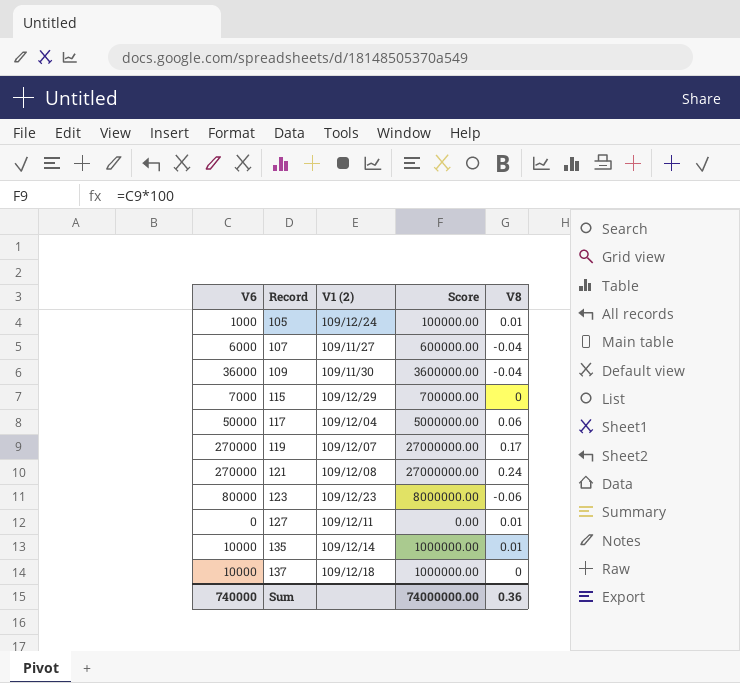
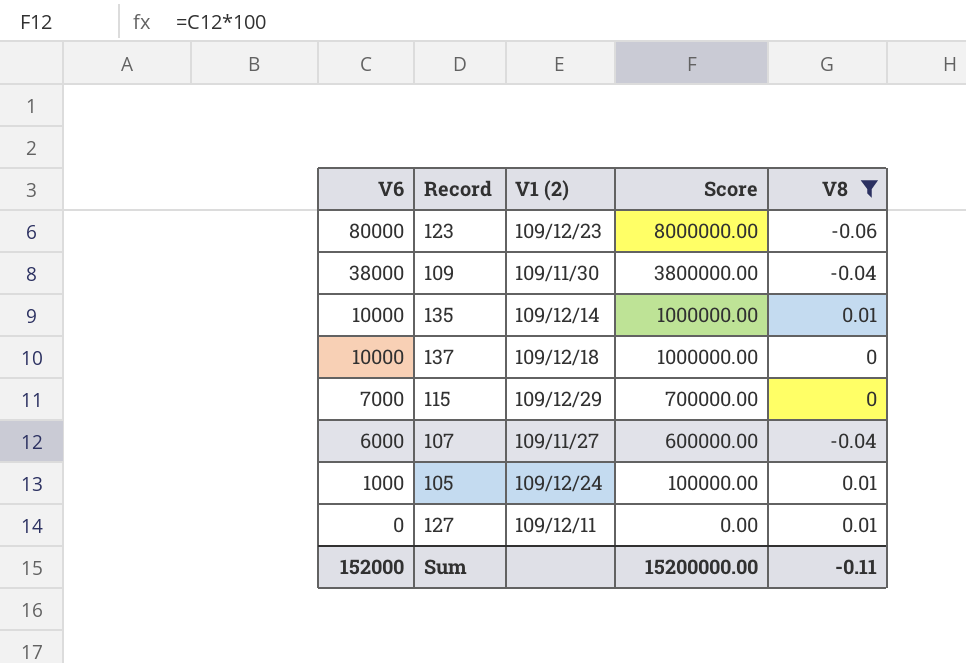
filter: none -> V8 <= 0.01
row order: Record ascending -> V6 descending
109 | V6: 36000 -> 38000
109 | Score: 3600000.00 -> 3800000.00
Sum | V6: 740000 -> 152000
Sum | Score: 74000000.00 -> 15200000.00
Sum | V8: 0.36 -> -0.11

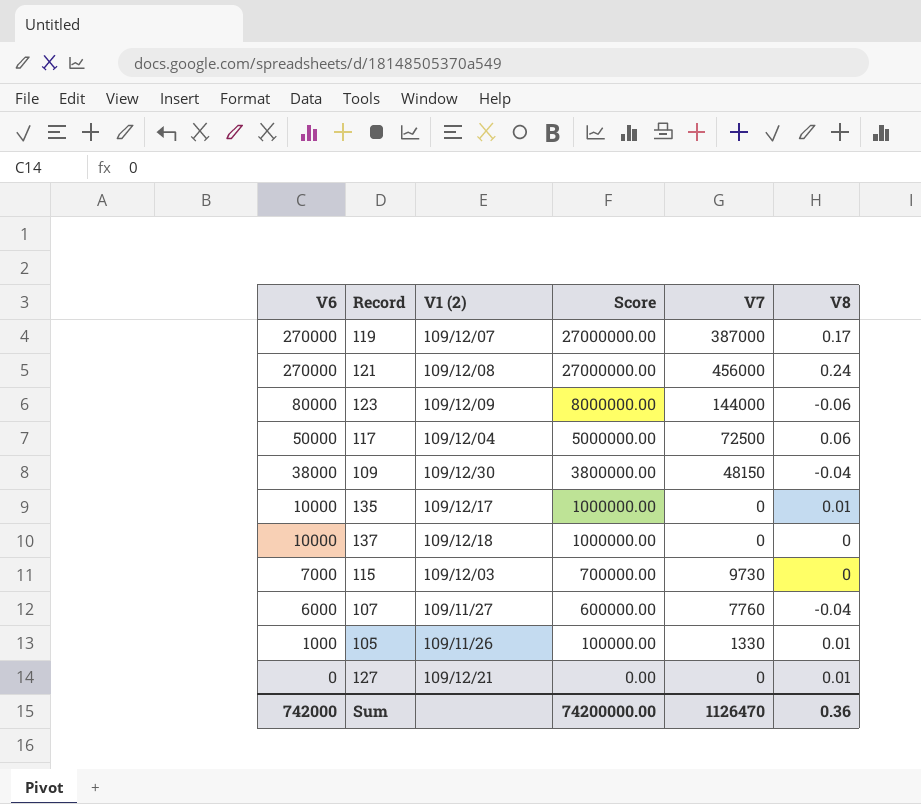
filter: V8 <= 0.01 -> none
column V7 | position: none -> 5
123 | V1 (2): 109/12/23 -> 109/12/09
109 | V1 (2): 109/11/30 -> 109/12/30
135 | V1 (2): 109/12/14 -> 109/12/17
115 | V1 (2): 109/12/29 -> 109/12/03
105 | V1 (2): 109/12/24 -> 109/11/26
127 | V1 (2): 109/12/11 -> 109/12/21
Sum | V6: 152000 -> 742000
Sum | Score: 15200000.00 -> 74200000.00
Sum | V8: -0.11 -> 0.36

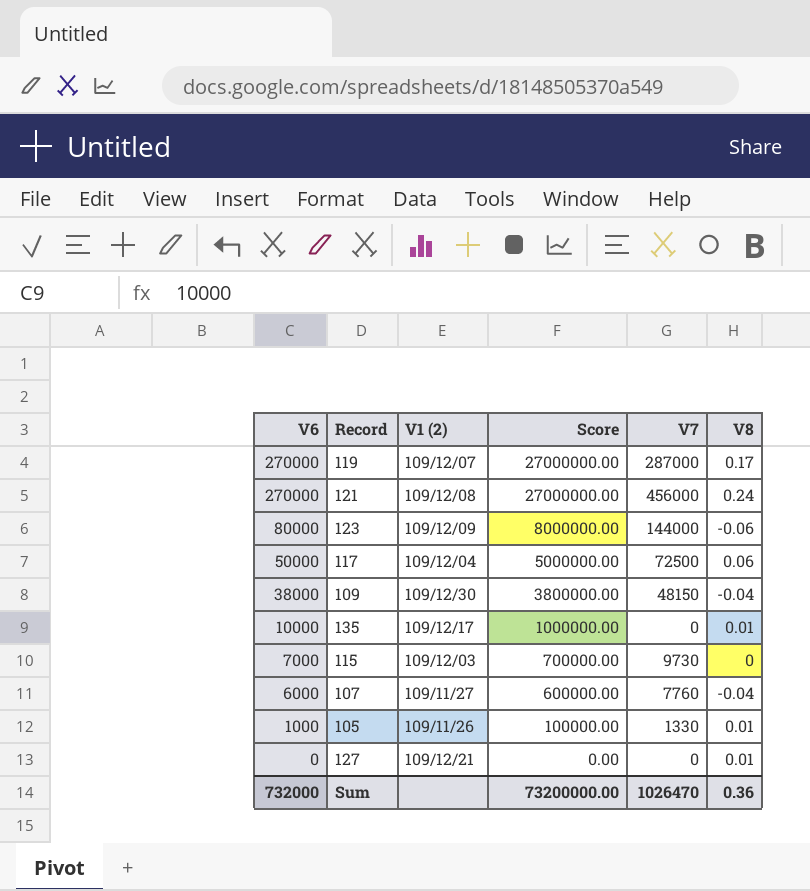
row 137: 10000 | 109/12/18 | 1000000.00 | 0 | 0 -> none
119 | V7: 387000 -> 287000
Sum | V6: 742000 -> 732000
Sum | Score: 74200000.00 -> 73200000.00
Sum | V7: 1126470 -> 1026470

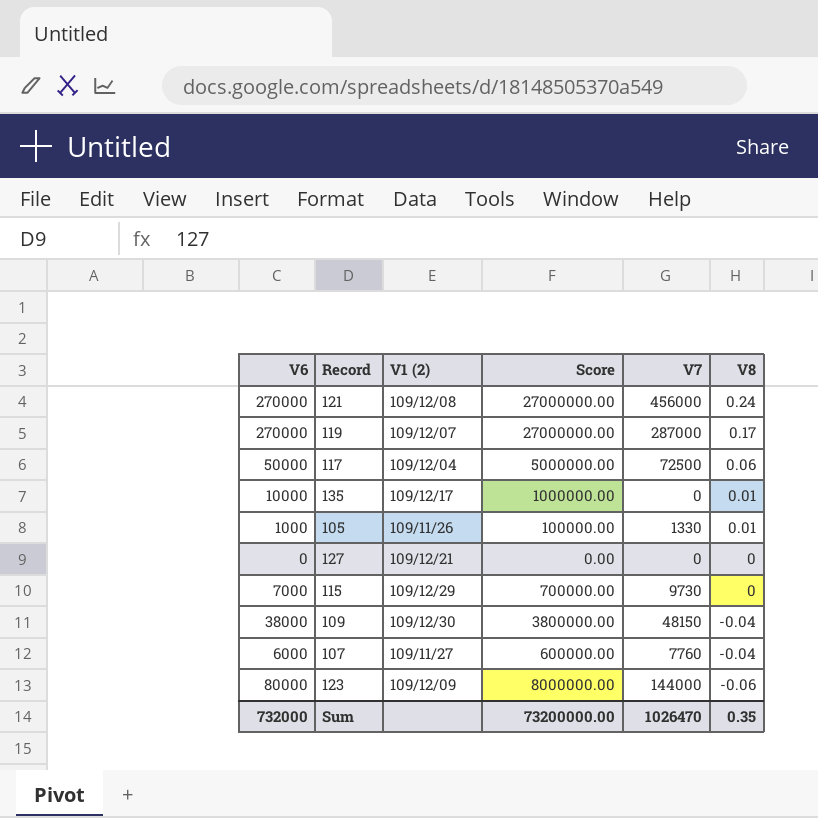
row order: V6 descending -> V8 descending
127 | V8: 0.01 -> 0
115 | V1 (2): 109/12/03 -> 109/12/29
Sum | V8: 0.36 -> 0.35

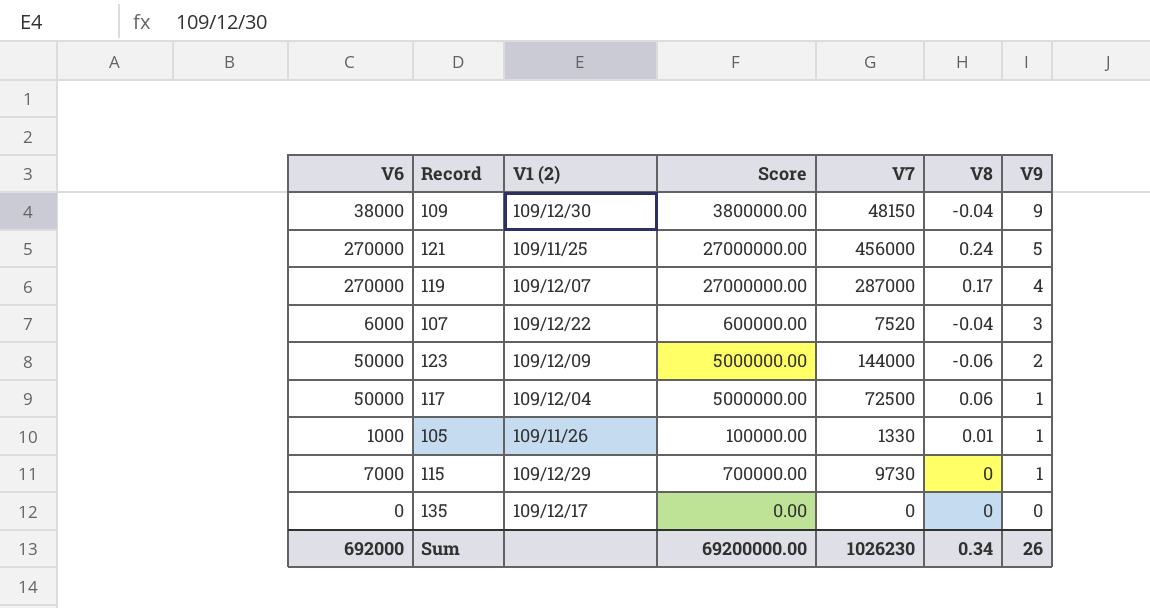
row order: V8 descending -> V9 descending
column V9 | position: none -> 7
row 127: 0 | 109/12/21 | 0.00 | 0 | 0 -> none
121 | V1 (2): 109/12/08 -> 109/11/25
107 | V1 (2): 109/11/27 -> 109/12/22
107 | V7: 7760 -> 7520
123 | V6: 80000 -> 50000
123 | Score: 8000000.00 -> 5000000.00
135 | V6: 10000 -> 0
135 | Score: 1000000.00 -> 0.00
135 | V8: 0.01 -> 0
Sum | V6: 732000 -> 692000
Sum | Score: 73200000.00 -> 69200000.00
Sum | V7: 1026470 -> 1026230
Sum | V8: 0.35 -> 0.34

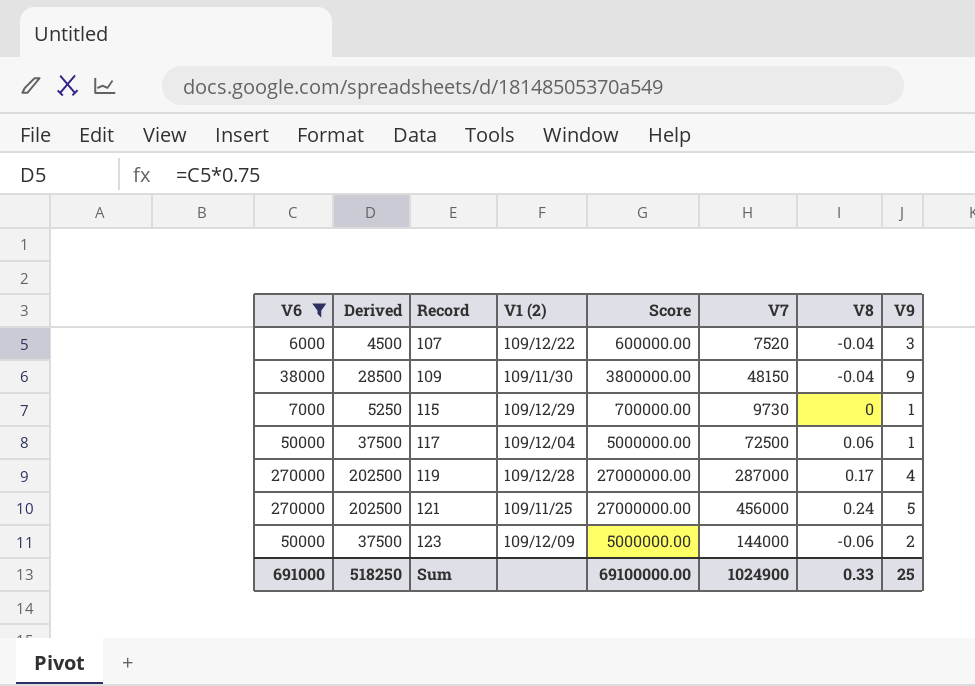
filter: none -> V6 >= 6000
row order: V9 descending -> Record ascending
column Derived | formula: none -> [V6] * 0.75
109 | V1 (2): 109/12/30 -> 109/11/30
119 | V1 (2): 109/12/07 -> 109/12/28
Sum | V6: 692000 -> 691000
Sum | Score: 69200000.00 -> 69100000.00
Sum | V7: 1026230 -> 1024900
Sum | V8: 0.34 -> 0.33
Sum | V9: 26 -> 25

